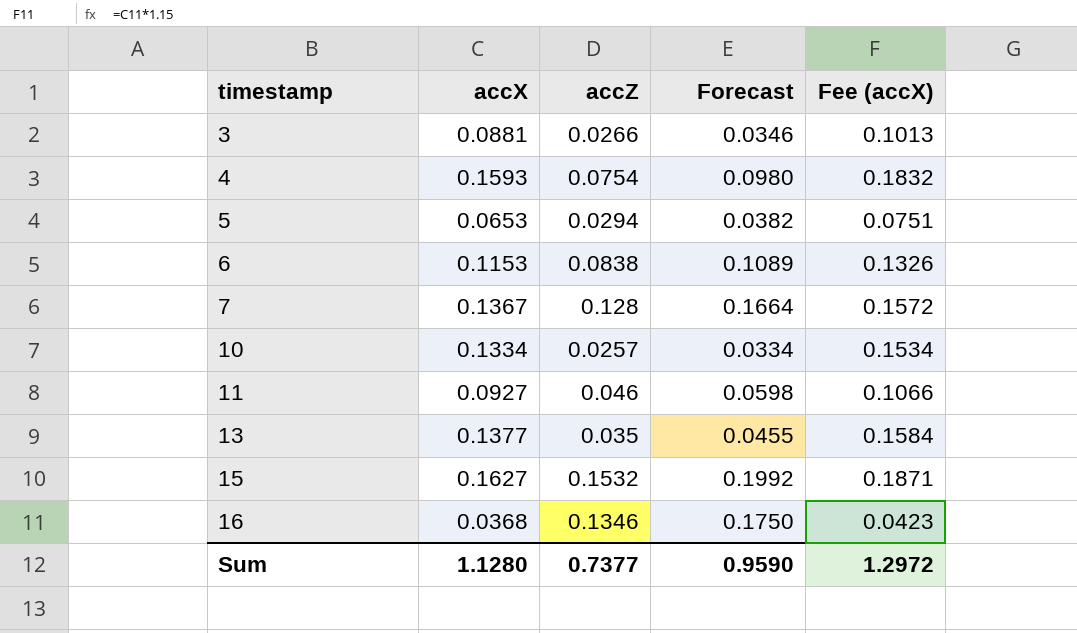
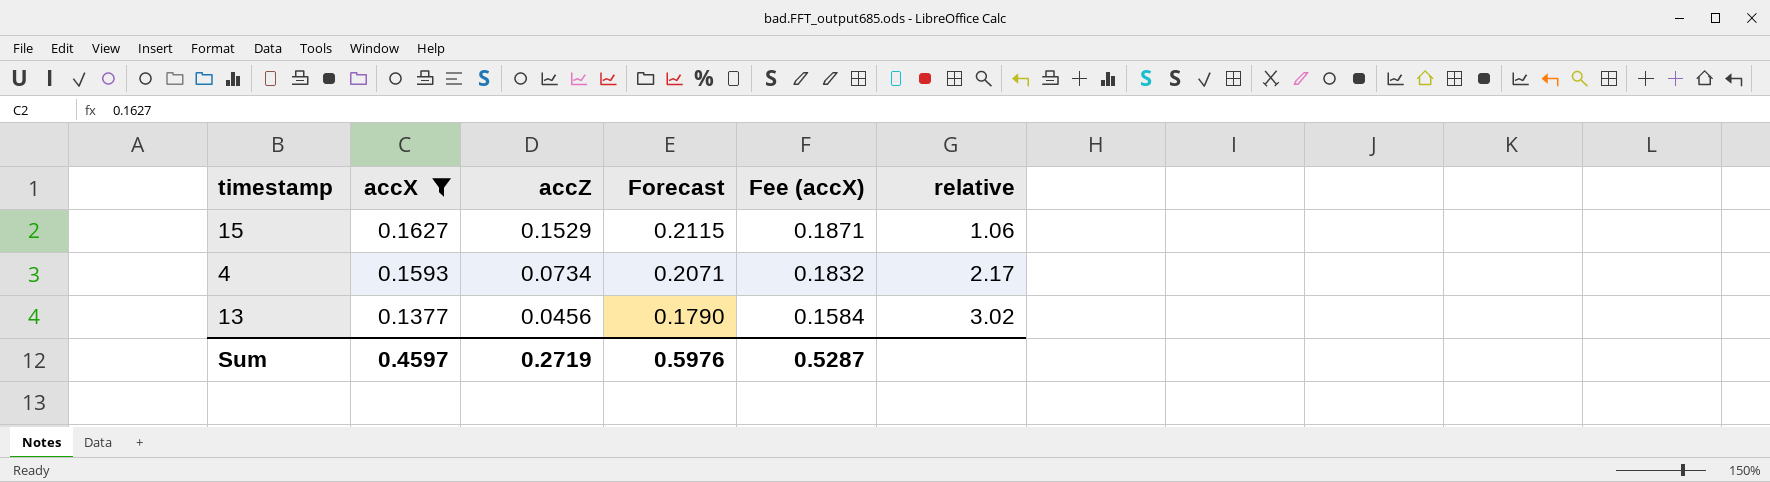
filter: none -> accX >= 0.1377
row order: timestamp ascending -> accX descending
column Forecast | formula: [accZ] * 1.3 -> [accX] * 1.3
column relative | formula: none -> [accX] / [accZ]
15 | accZ: 0.1532 -> 0.1529
4 | accZ: 0.0754 -> 0.0734
13 | accZ: 0.035 -> 0.0456
Sum | accX: 1.1280 -> 0.4597
Sum | accZ: 0.7377 -> 0.2719
Sum | Forecast: 0.9590 -> 0.5976
Sum | Fee (accX): 1.2972 -> 0.5287

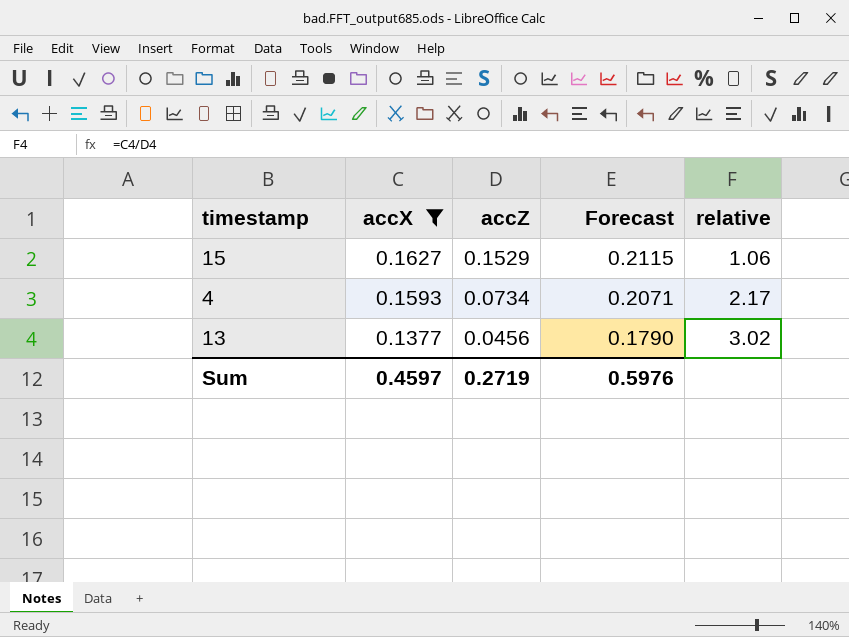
column Fee (accX) | formula: [accX] * 1.15 -> none

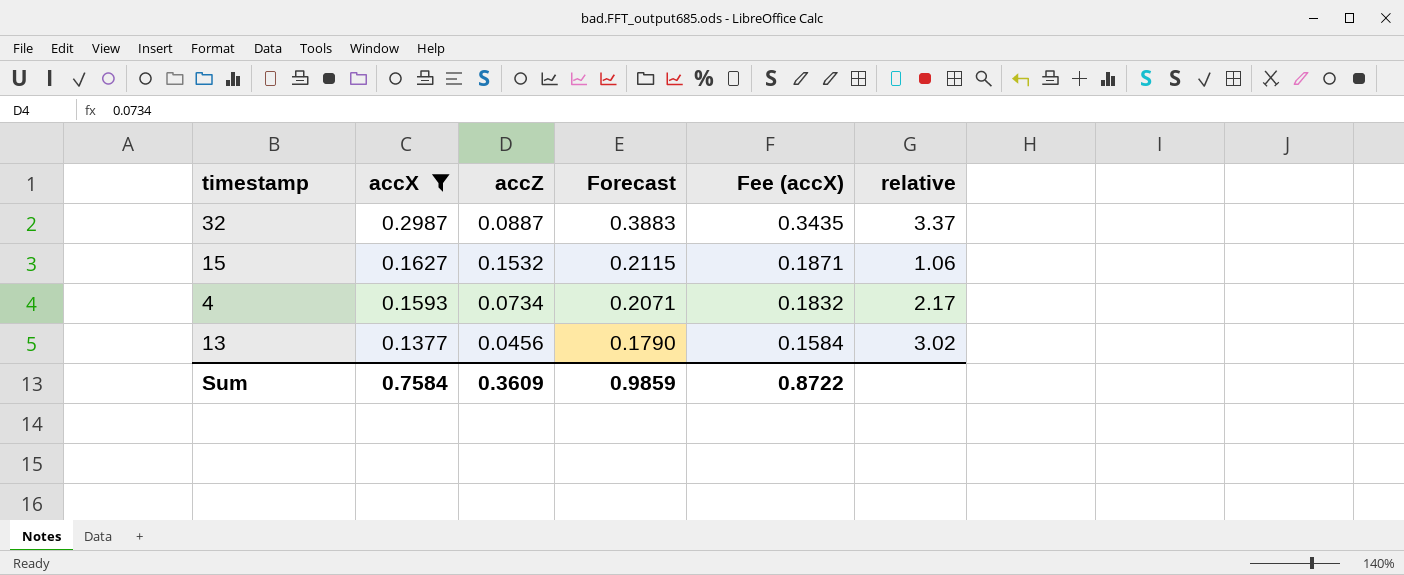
column Fee (accX) | formula: none -> [accX] * 1.15
row 32: none -> 0.2987 | 0.0887 | 0.3883 | 0.3435 | 3.37
15 | accZ: 0.1529 -> 0.1532
Sum | accX: 0.4597 -> 0.7584
Sum | accZ: 0.2719 -> 0.3609
Sum | Forecast: 0.5976 -> 0.9859

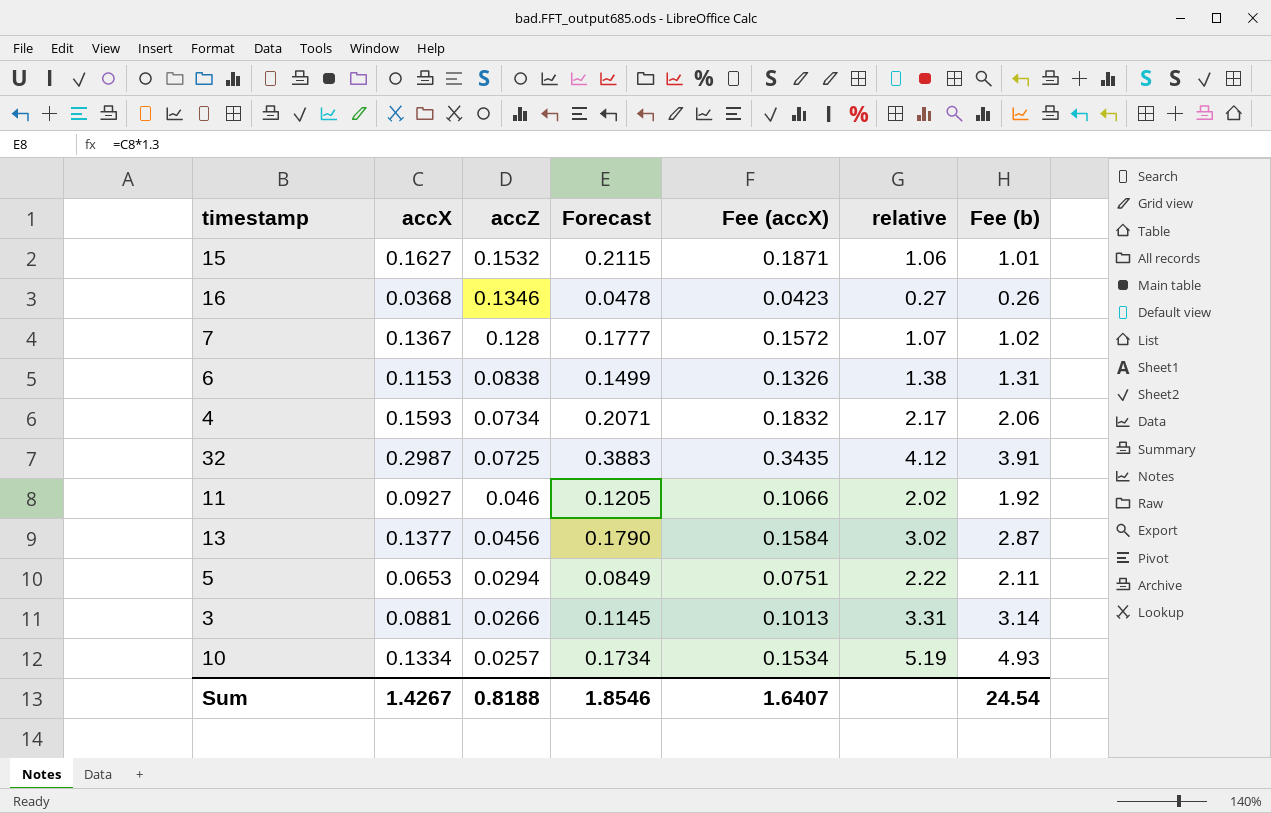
filter: accX >= 0.1377 -> none
row order: accX descending -> accZ descending
column Fee (b) | formula: none -> [relative] * 0.95
32 | accZ: 0.0887 -> 0.0725
32 | relative: 3.37 -> 4.12
Sum | accX: 0.7584 -> 1.4267
Sum | accZ: 0.3609 -> 0.8188
Sum | Forecast: 0.9859 -> 1.8546
Sum | Fee (accX): 0.8722 -> 1.6407

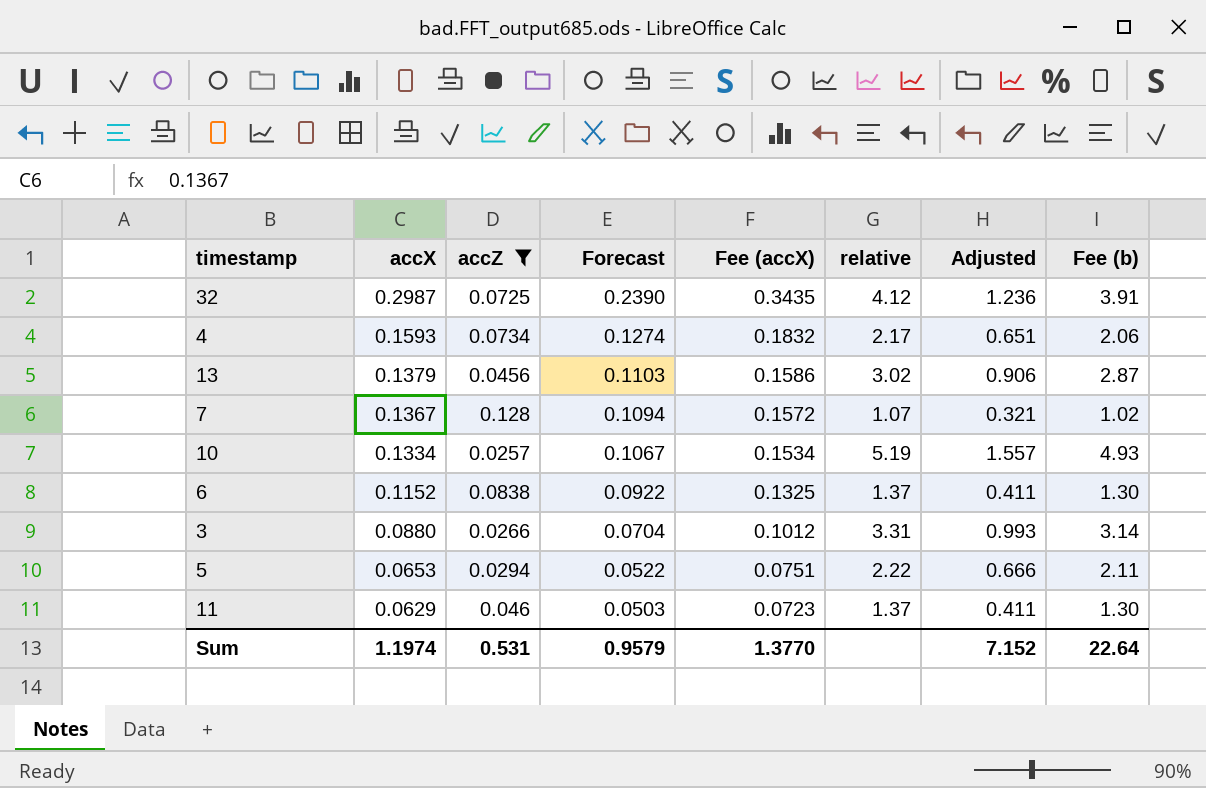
filter: none -> accZ <= 0.128
row order: accZ descending -> accX descending
column Forecast | formula: [accX] * 1.3 -> [accX] * 0.8
column Adjusted | formula: none -> [relative] * 0.3
13 | accX: 0.1377 -> 0.1379
13 | Fee (accX): 0.1584 -> 0.1586
6 | accX: 0.1153 -> 0.1152
6 | Fee (accX): 0.1326 -> 0.1325
6 | relative: 1.38 -> 1.37
6 | Fee (b): 1.31 -> 1.30
3 | accX: 0.0881 -> 0.0880
3 | Fee (accX): 0.1013 -> 0.1012
11 | accX: 0.0927 -> 0.0629
11 | Fee (accX): 0.1066 -> 0.0723
11 | relative: 2.02 -> 1.37
11 | Fee (b): 1.92 -> 1.30
Sum | accX: 1.4267 -> 1.1974
Sum | accZ: 0.8188 -> 0.531
Sum | Forecast: 1.8546 -> 0.9579
Sum | Fee (accX): 1.6407 -> 1.3770
Sum | Fee (b): 24.54 -> 22.64

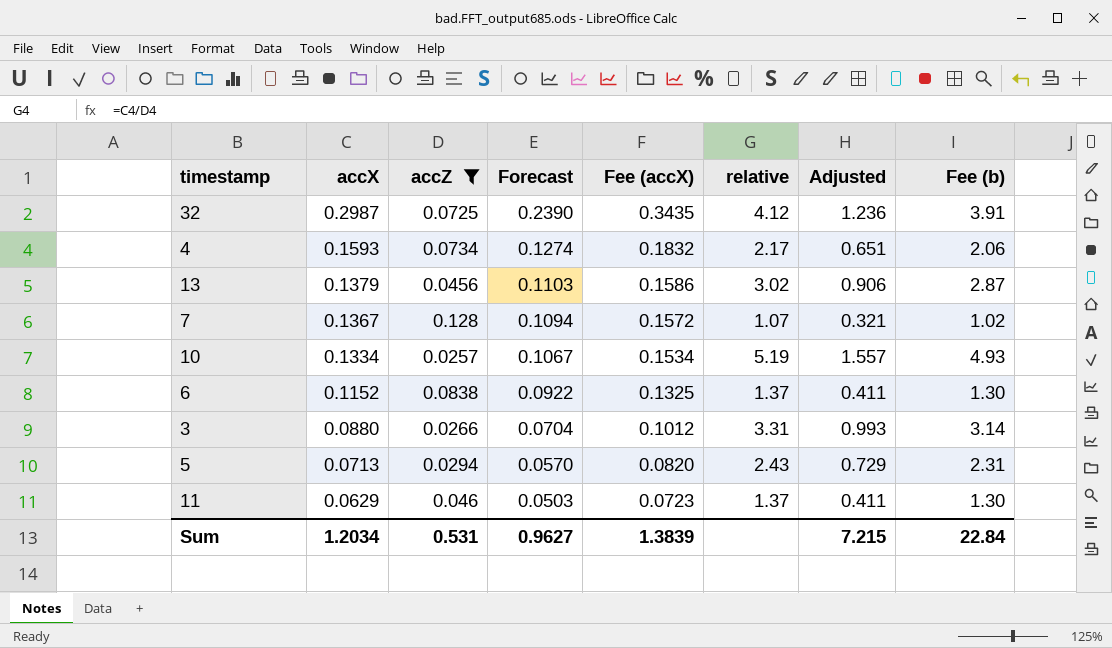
5 | accX: 0.0653 -> 0.0713
5 | Forecast: 0.0522 -> 0.0570
5 | Fee (accX): 0.0751 -> 0.0820
5 | relative: 2.22 -> 2.43
5 | Adjusted: 0.666 -> 0.729
5 | Fee (b): 2.11 -> 2.31
Sum | accX: 1.1974 -> 1.2034
Sum | Forecast: 0.9579 -> 0.9627
Sum | Fee (accX): 1.3770 -> 1.3839
Sum | Adjusted: 7.152 -> 7.215
Sum | Fee (b): 22.64 -> 22.84

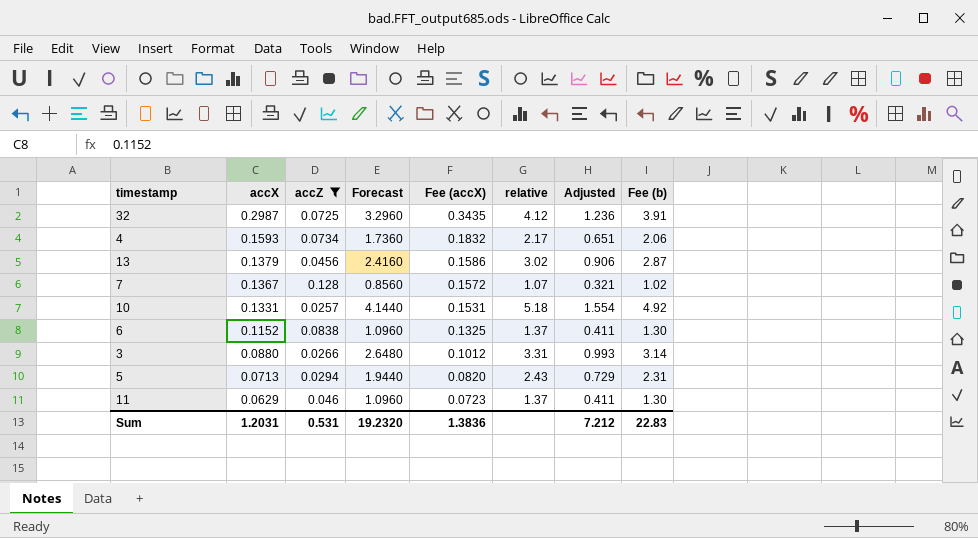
column Forecast | formula: [accX] * 0.8 -> [relative] * 0.8
10 | accX: 0.1334 -> 0.1331
10 | Fee (accX): 0.1534 -> 0.1531
10 | relative: 5.19 -> 5.18
10 | Adjusted: 1.557 -> 1.554
10 | Fee (b): 4.93 -> 4.92
Sum | accX: 1.2034 -> 1.2031
Sum | Forecast: 0.9627 -> 19.2320
Sum | Fee (accX): 1.3839 -> 1.3836
Sum | Adjusted: 7.215 -> 7.212
Sum | Fee (b): 22.84 -> 22.83

